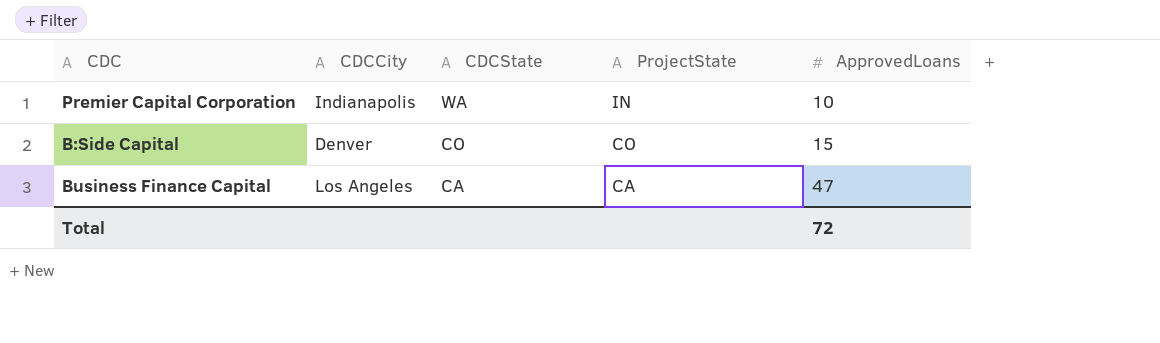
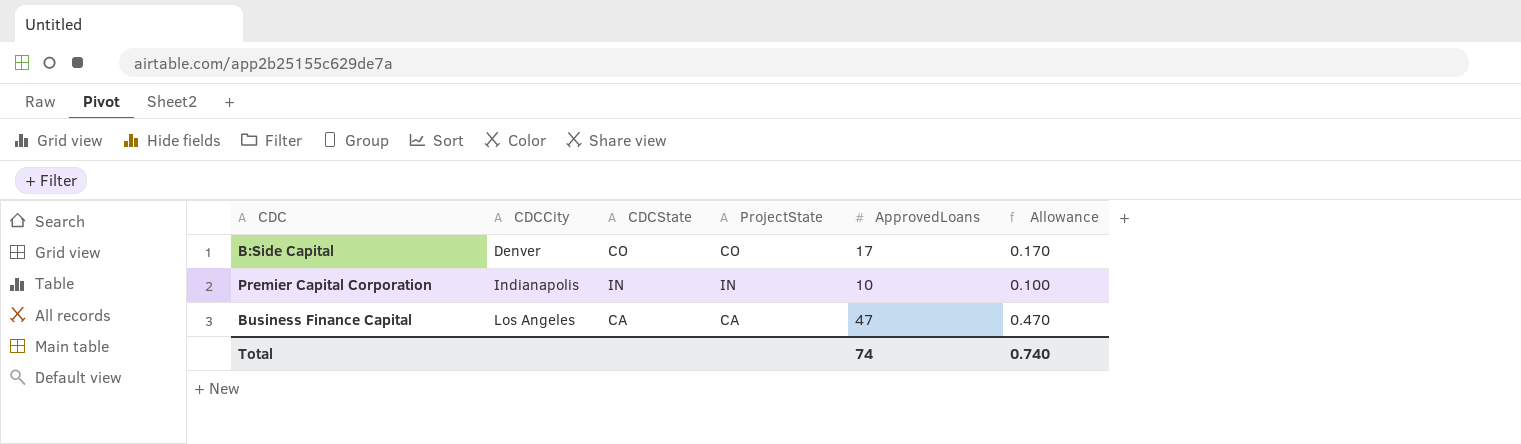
row order: CDCState descending -> CDCCity ascending
column Allowance | formula: none -> [ApprovedLoans] * 0.01
B:Side Capital | ApprovedLoans: 15 -> 17
Premier Capital Corporation | CDCState: WA -> IN
Total | ApprovedLoans: 72 -> 74

